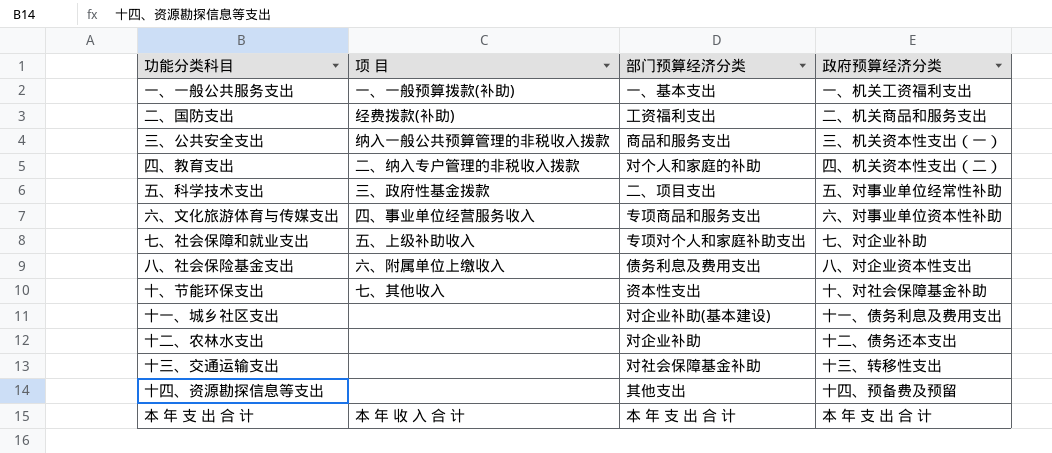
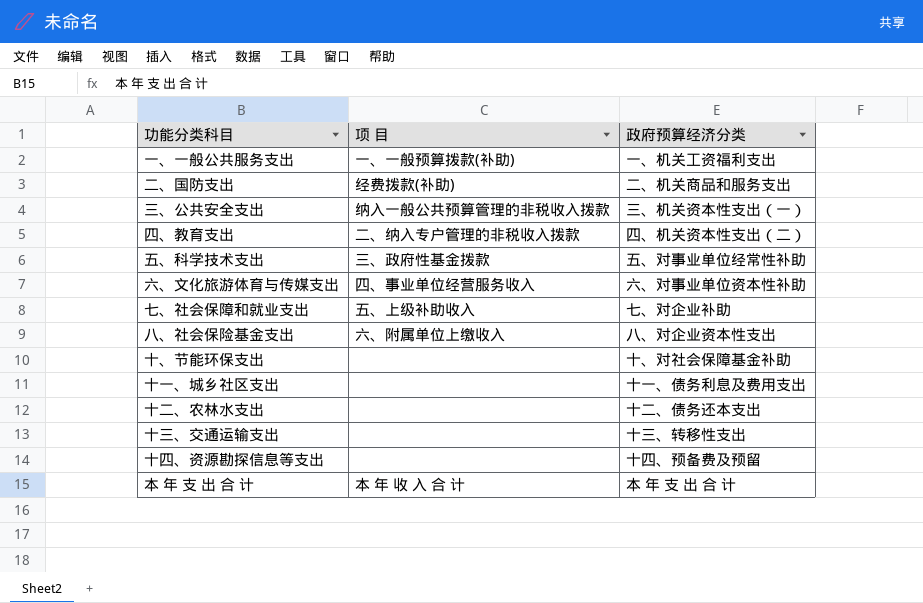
column 部门预算经济分类 | position: 3 -> none
十、节能环保支出 | 项 目: 七、其他收入 -> none

